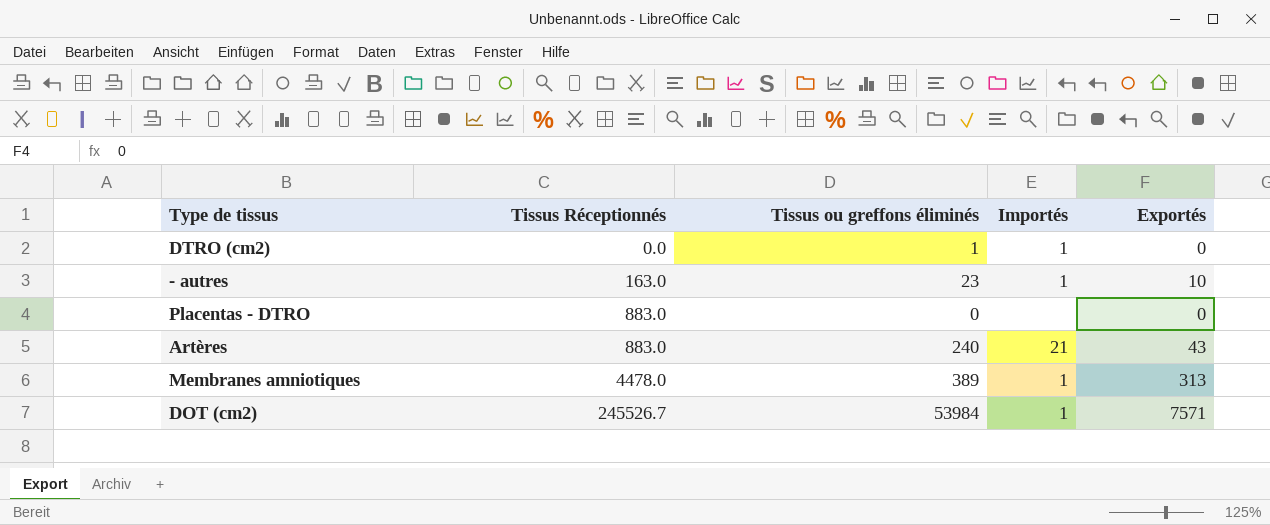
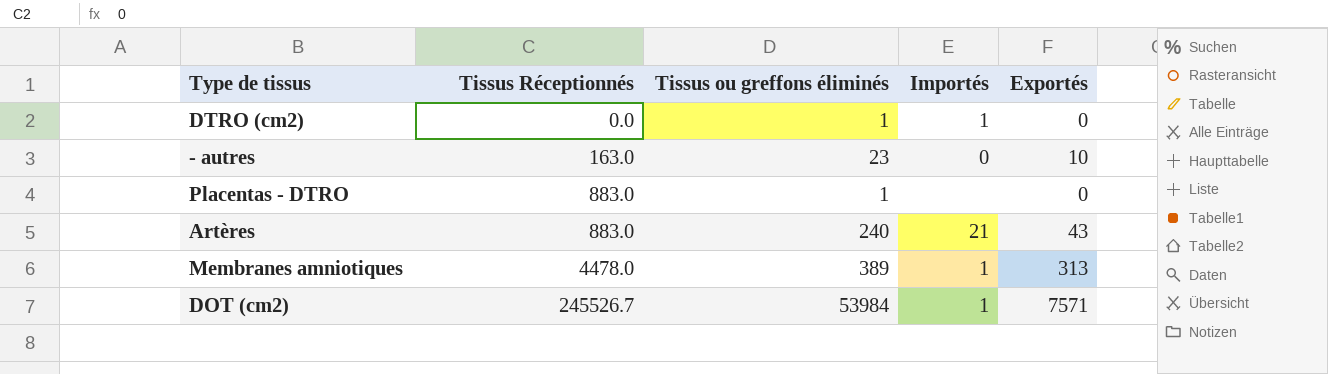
- autres | Importés: 1 -> 0
Placentas - DTRO | Tissus ou greffons éliminés: 0 -> 1

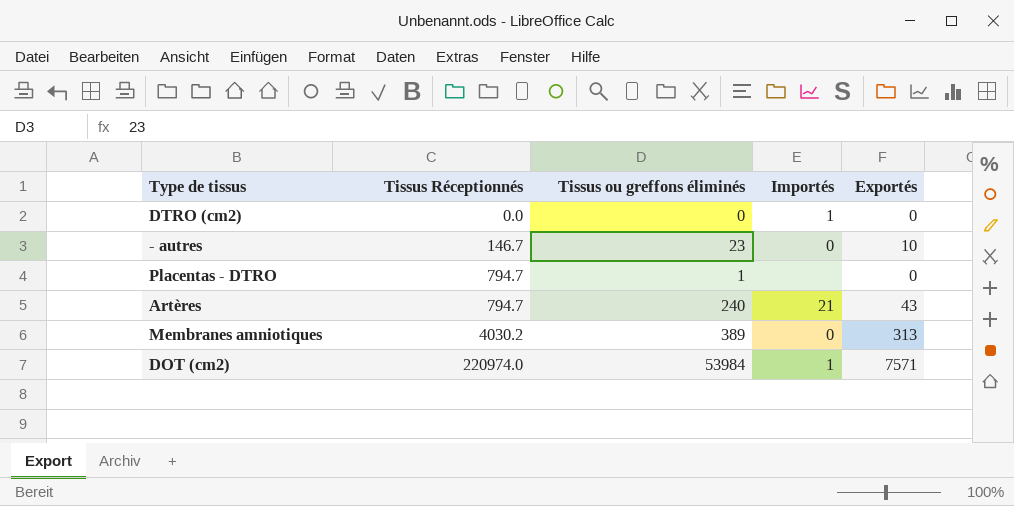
DTRO (cm2) | Tissus ou greffons éliminés: 1 -> 0
- autres | Tissus Réceptionnés: 163.0 -> 146.7
Placentas - DTRO | Tissus Réceptionnés: 883.0 -> 794.7
Artères | Tissus Réceptionnés: 883.0 -> 794.7
Membranes amniotiques | Tissus Réceptionnés: 4478.0 -> 4030.2
Membranes amniotiques | Importés: 1 -> 0
DOT (cm2) | Tissus Réceptionnés: 245526.7 -> 220974.0

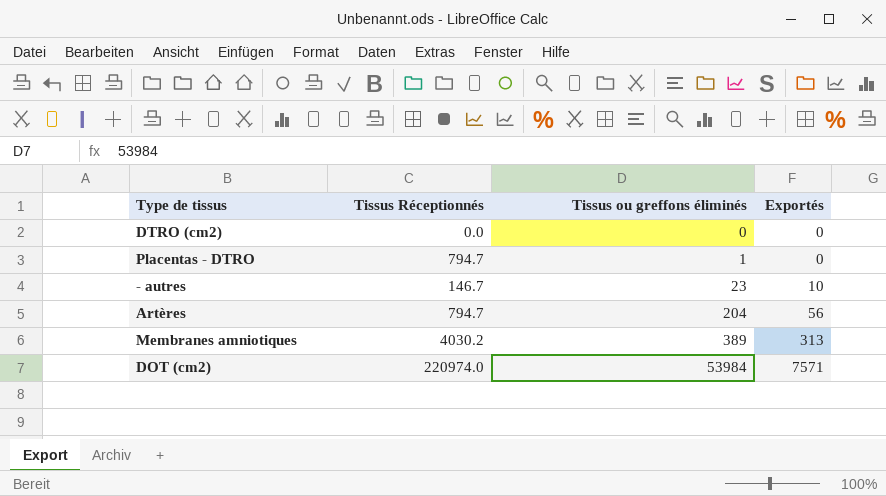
row order: Tissus Réceptionnés ascending -> Tissus ou greffons éliminés ascending
column Importés | position: 4 -> none
Artères | Tissus ou greffons éliminés: 240 -> 204
Artères | Exportés: 43 -> 56

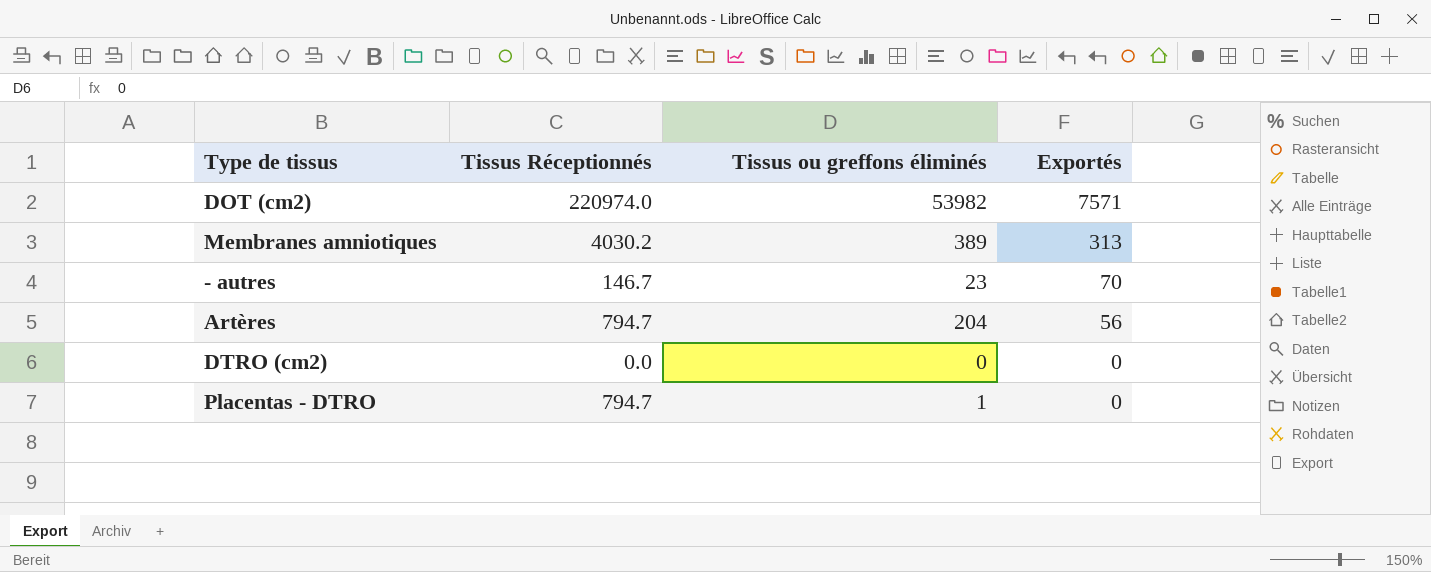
row order: Tissus ou greffons éliminés ascending -> Exportés descending
DOT (cm2) | Tissus ou greffons éliminés: 53984 -> 53982
- autres | Exportés: 10 -> 70

